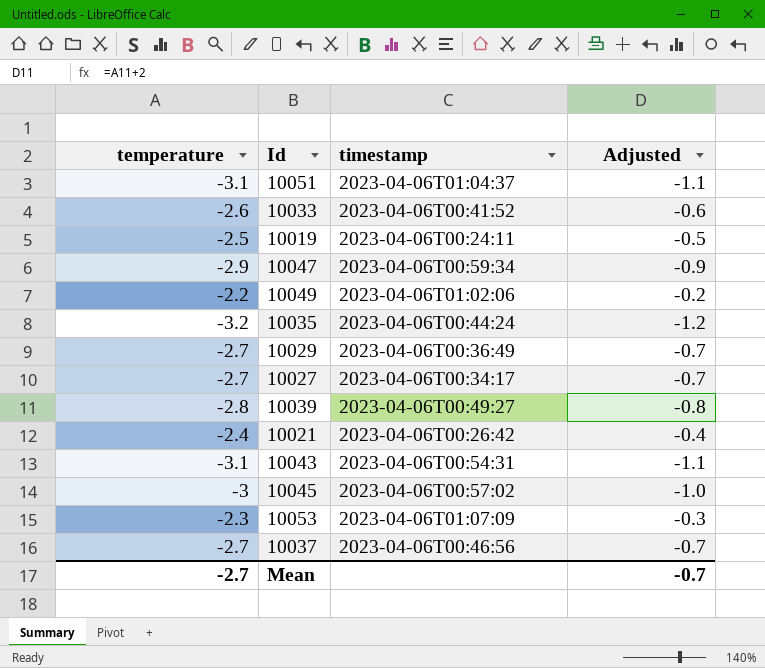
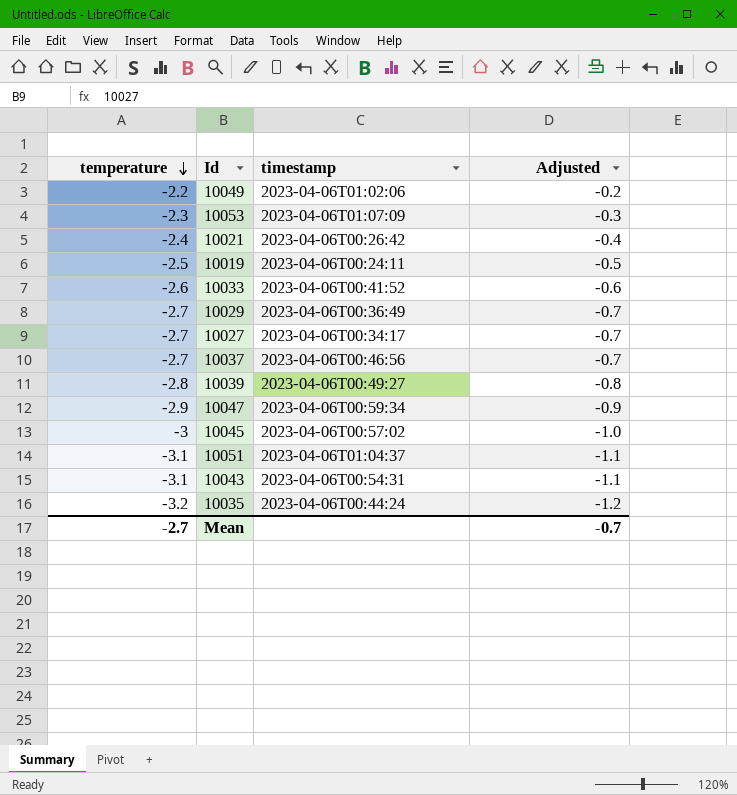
row order: none -> temperature descending

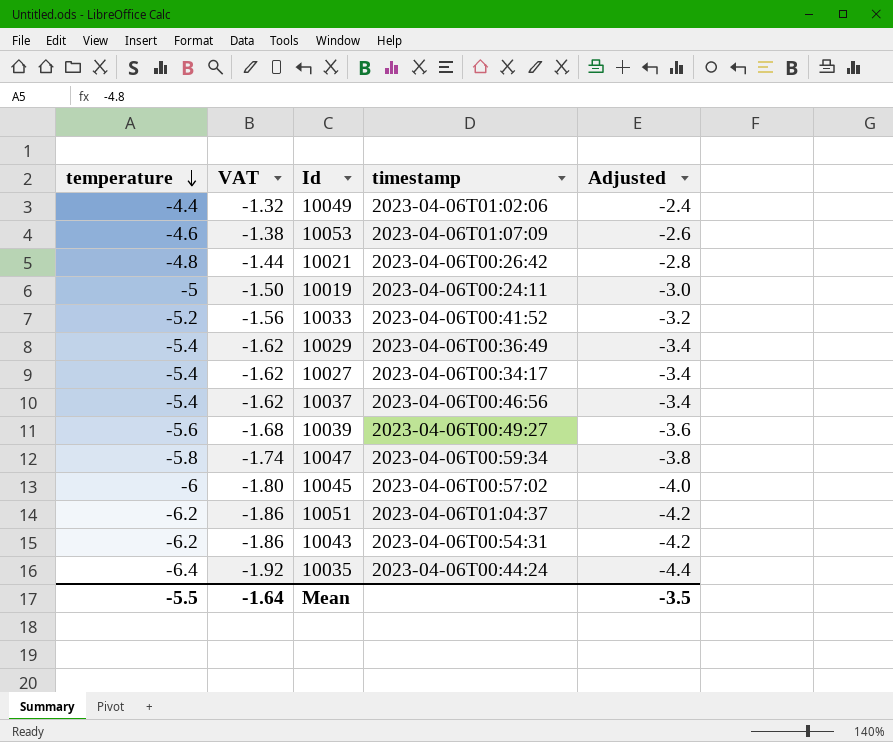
column VAT | formula: none -> [temperature] * 0.3
10049 | temperature: -2.2 -> -4.4
10049 | Adjusted: -0.2 -> -2.4
10053 | temperature: -2.3 -> -4.6
10053 | Adjusted: -0.3 -> -2.6
10021 | temperature: -2.4 -> -4.8
10021 | Adjusted: -0.4 -> -2.8
10019 | temperature: -2.5 -> -5
10019 | Adjusted: -0.5 -> -3.0
10033 | temperature: -2.6 -> -5.2
10033 | Adjusted: -0.6 -> -3.2
10029 | temperature: -2.7 -> -5.4
10029 | Adjusted: -0.7 -> -3.4
10027 | temperature: -2.7 -> -5.4
10027 | Adjusted: -0.7 -> -3.4
10037 | temperature: -2.7 -> -5.4
10037 | Adjusted: -0.7 -> -3.4
10039 | temperature: -2.8 -> -5.6
10039 | Adjusted: -0.8 -> -3.6
10047 | temperature: -2.9 -> -5.8
10047 | Adjusted: -0.9 -> -3.8
10045 | temperature: -3 -> -6
10045 | Adjusted: -1.0 -> -4.0
10051 | temperature: -3.1 -> -6.2
10051 | Adjusted: -1.1 -> -4.2
10043 | temperature: -3.1 -> -6.2
10043 | Adjusted: -1.1 -> -4.2
10035 | temperature: -3.2 -> -6.4
10035 | Adjusted: -1.2 -> -4.4
Mean | temperature: -2.7 -> -5.5
Mean | Adjusted: -0.7 -> -3.5

